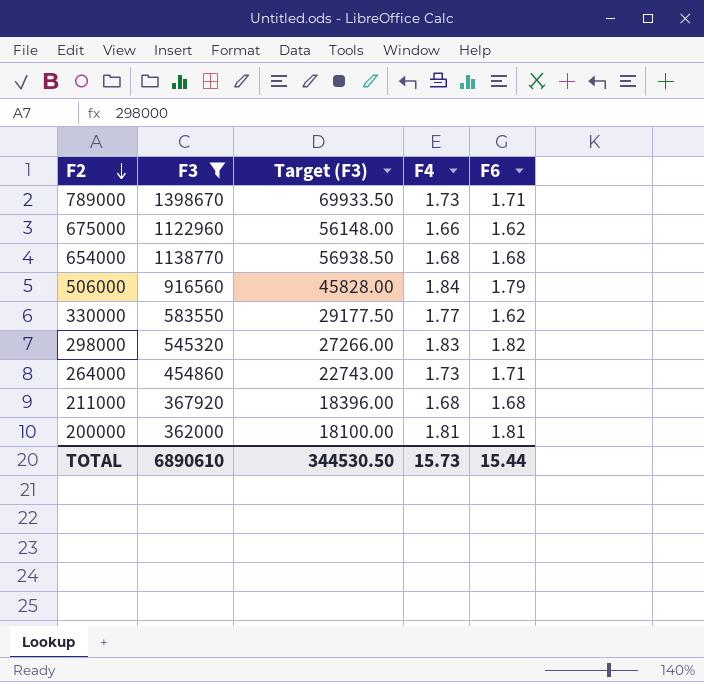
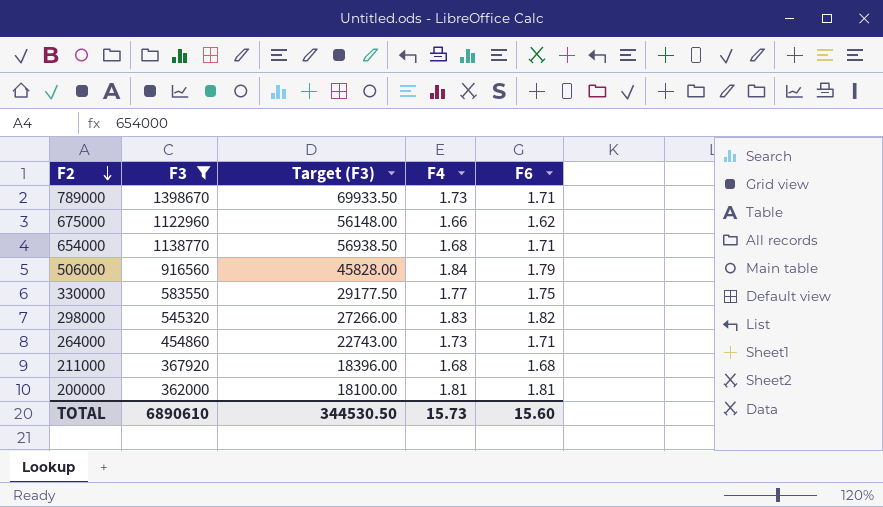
654000 | F6: 1.68 -> 1.71
330000 | F6: 1.62 -> 1.75
TOTAL | F6: 15.44 -> 15.60

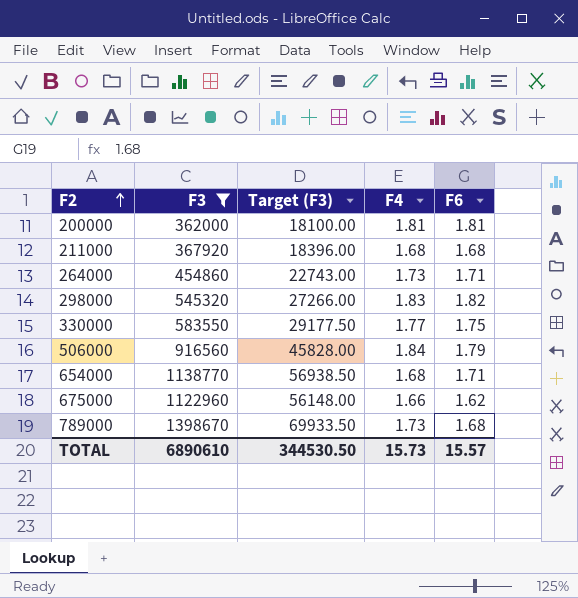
row order: F2 descending -> F2 ascending
789000 | F6: 1.71 -> 1.68
TOTAL | F6: 15.60 -> 15.57

